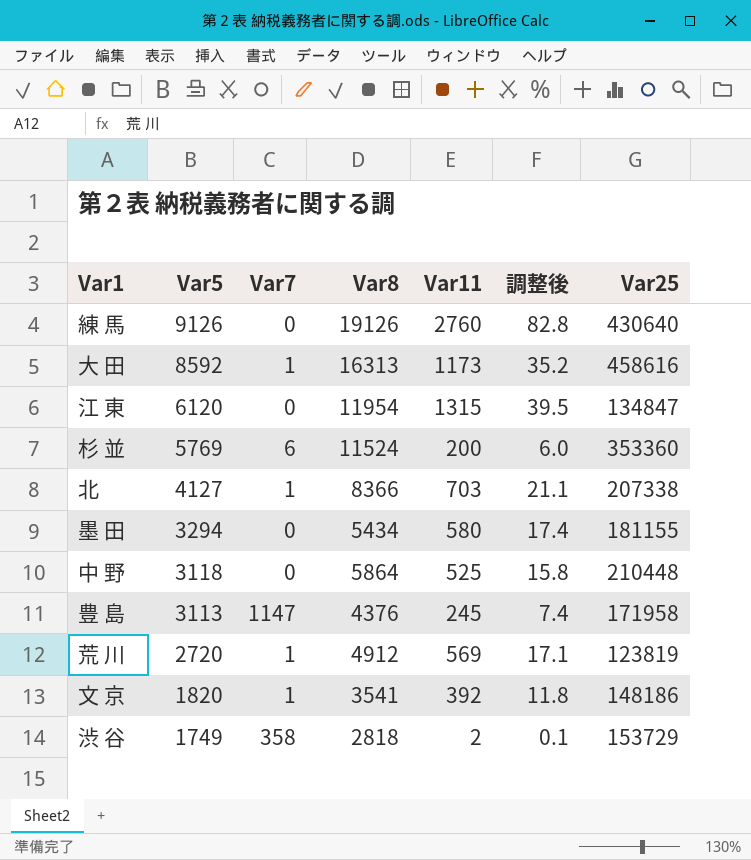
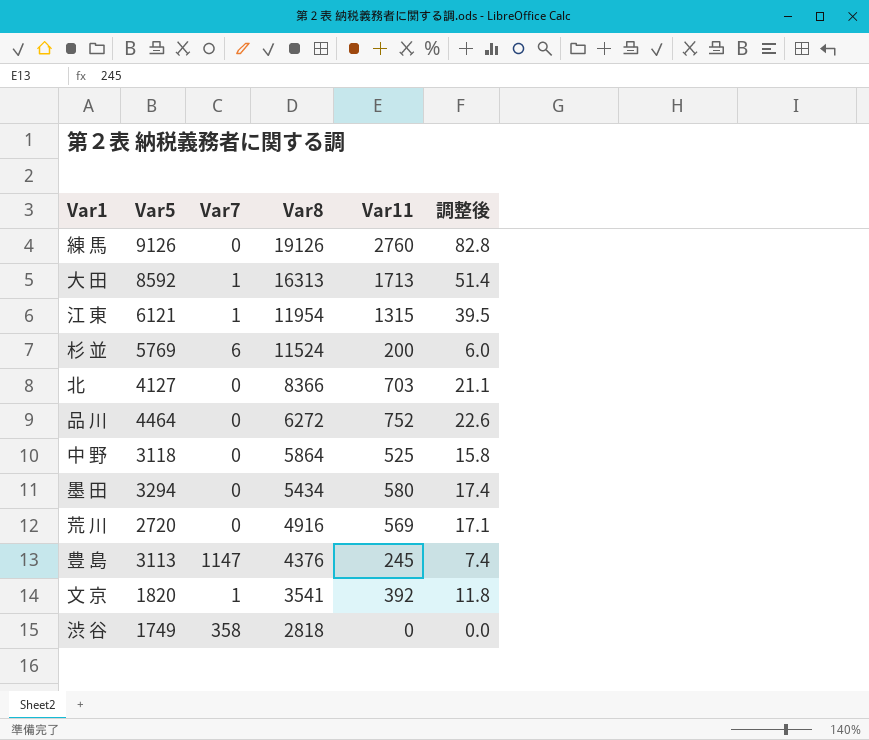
row order: Var5 descending -> Var8 descending
column Var25 | position: 7 -> none
大 田 | Var11: 1173 -> 1713
大 田 | 調整後: 35.2 -> 51.4
江 東 | Var5: 6120 -> 6121
江 東 | Var7: 0 -> 1
北 | Var7: 1 -> 0
row 品 川: none -> 4464 | 0 | 6272 | 752 | 22.6
荒 川 | Var7: 1 -> 0
荒 川 | Var8: 4912 -> 4916
渋 谷 | Var11: 2 -> 0
渋 谷 | 調整後: 0.1 -> 0.0

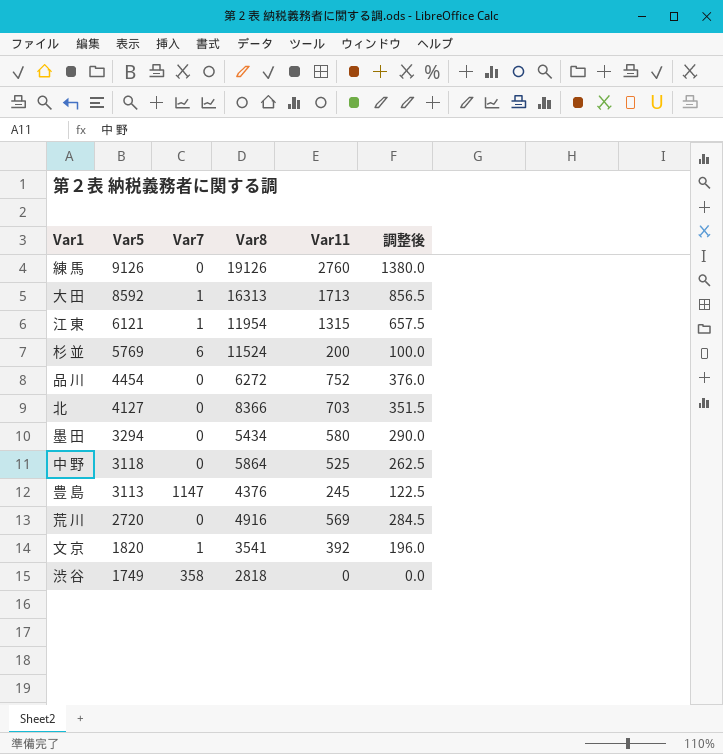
row order: Var8 descending -> Var5 descending
column 調整後 | formula: [Var11] * 0.03 -> [Var11] * 0.5
品 川 | Var5: 4464 -> 4454

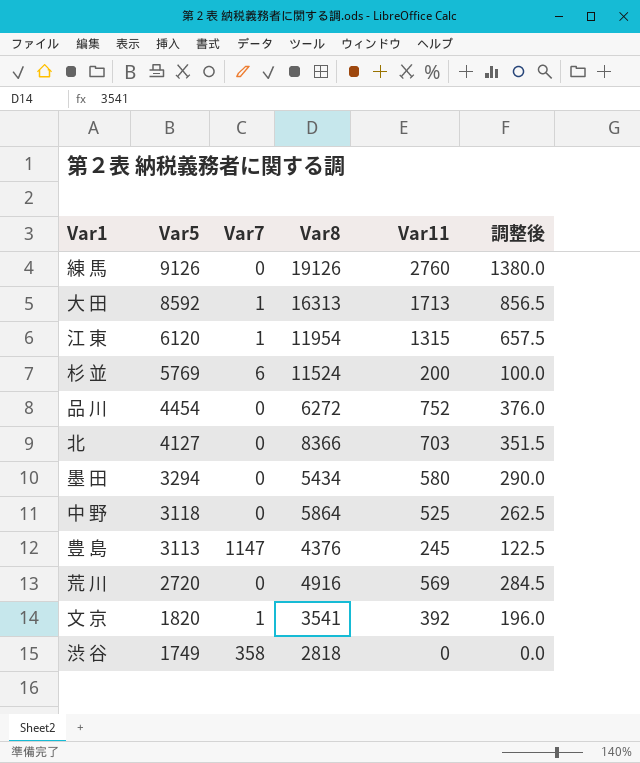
江 東 | Var5: 6121 -> 6120

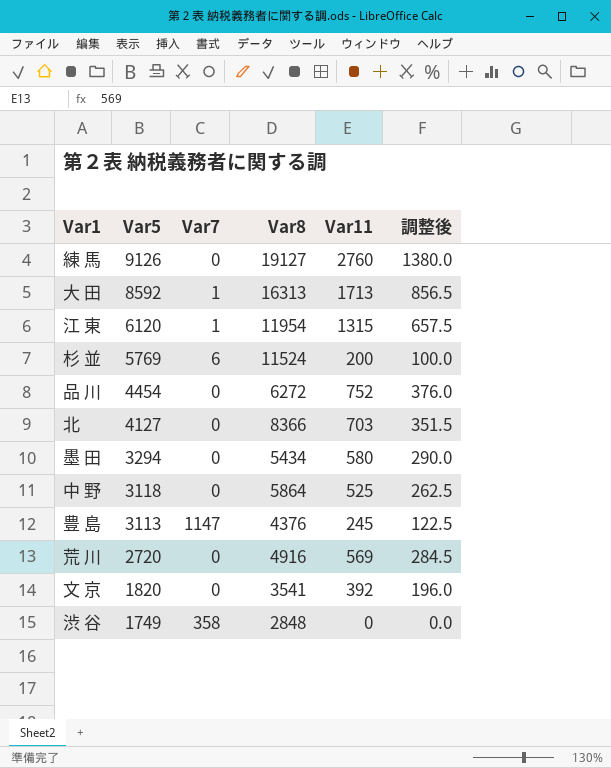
練 馬 | Var8: 19126 -> 19127
文 京 | Var7: 1 -> 0
渋 谷 | Var8: 2818 -> 2848

